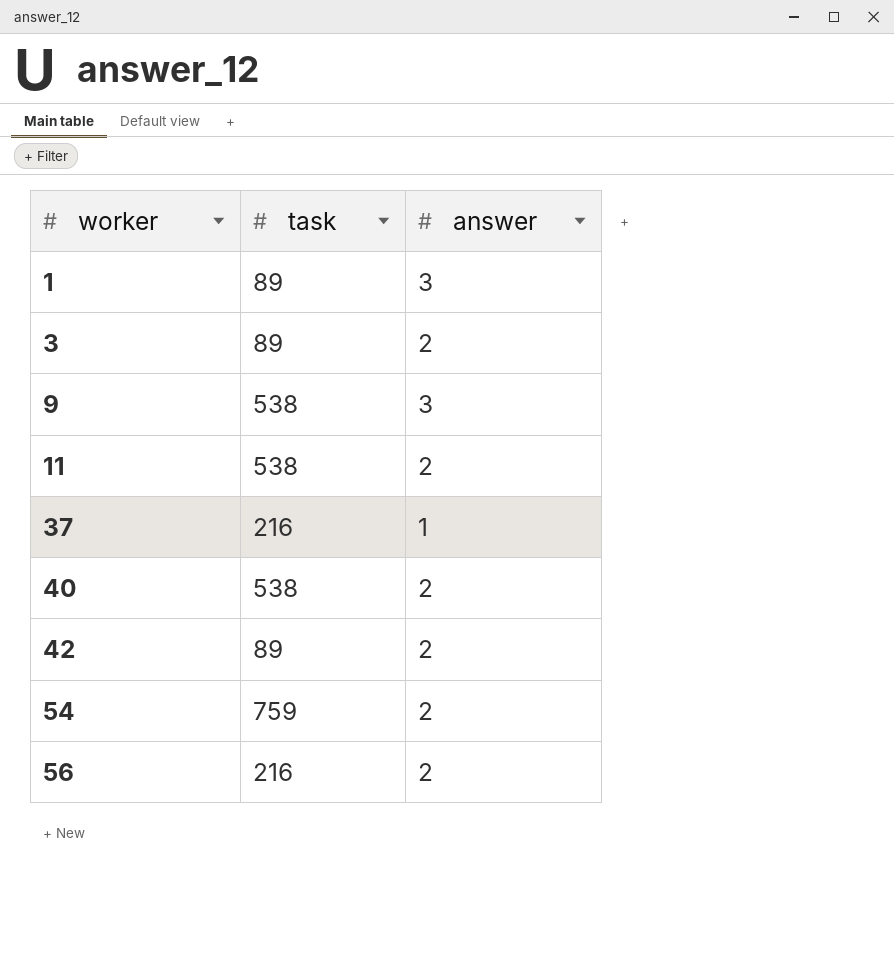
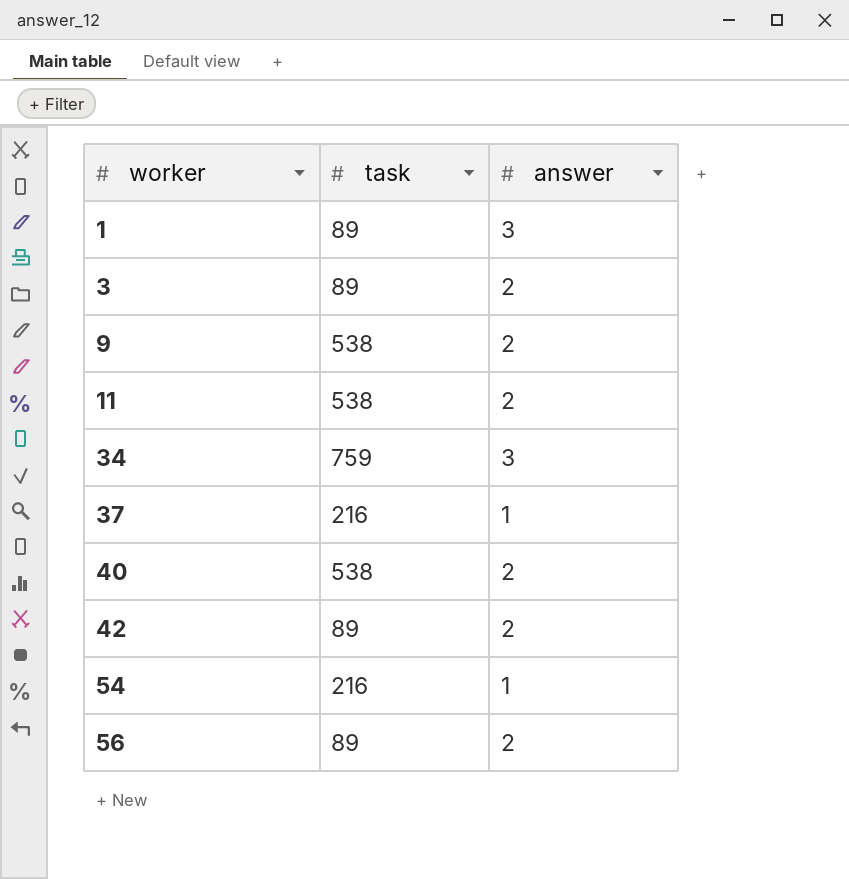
9 | answer: 3 -> 2
row 34: none -> 759 | 3
54 | task: 759 -> 216
54 | answer: 2 -> 1
56 | task: 216 -> 89

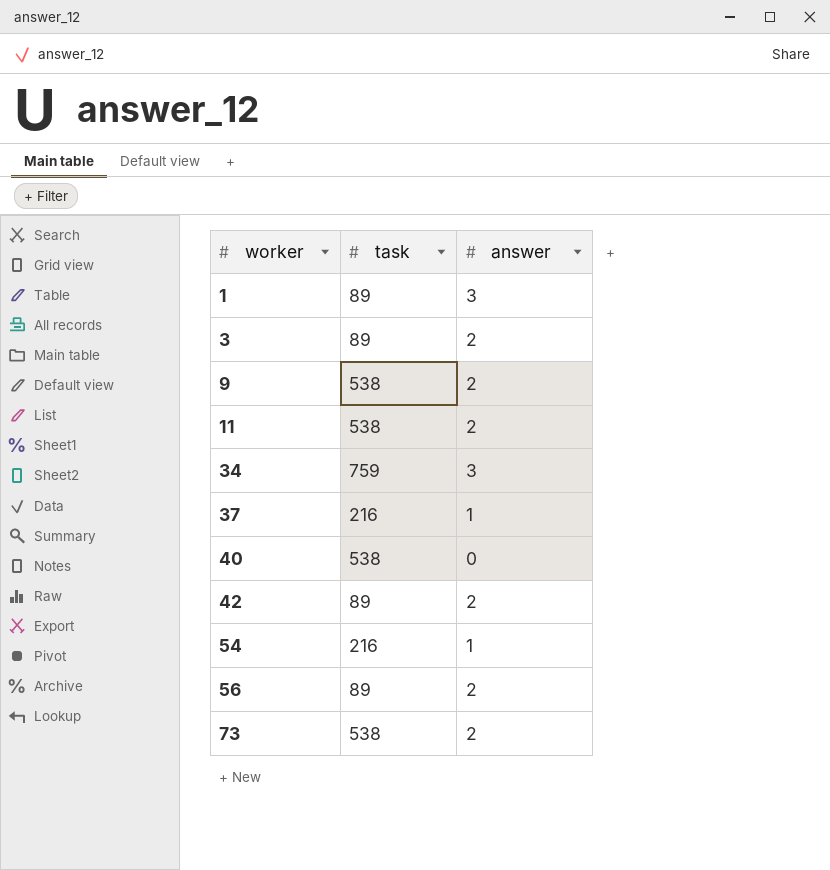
40 | answer: 2 -> 0
row 73: none -> 538 | 2

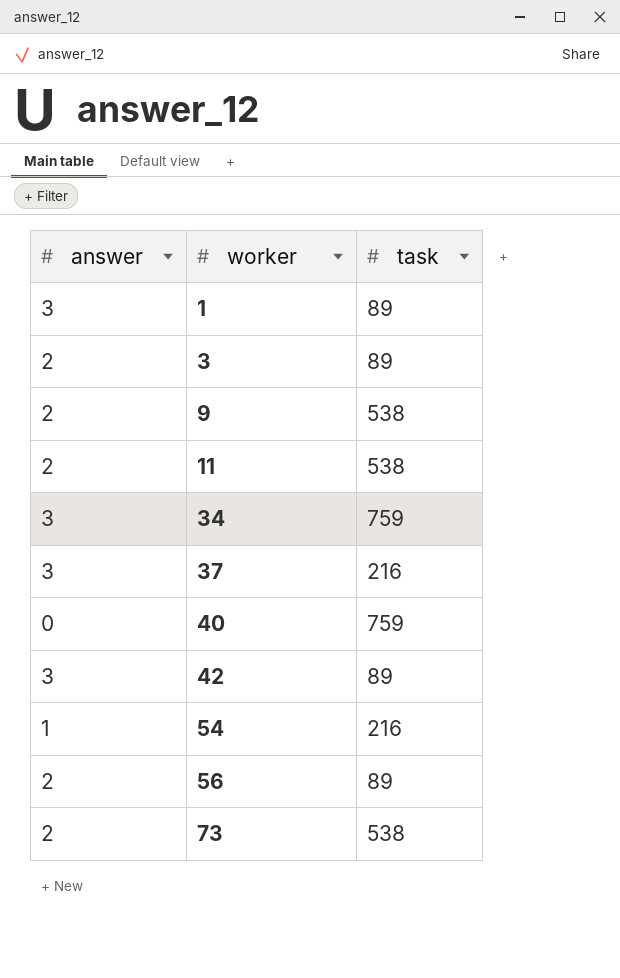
column answer | position: 3 -> 1
37 | answer: 1 -> 3
40 | task: 538 -> 759
42 | answer: 2 -> 3

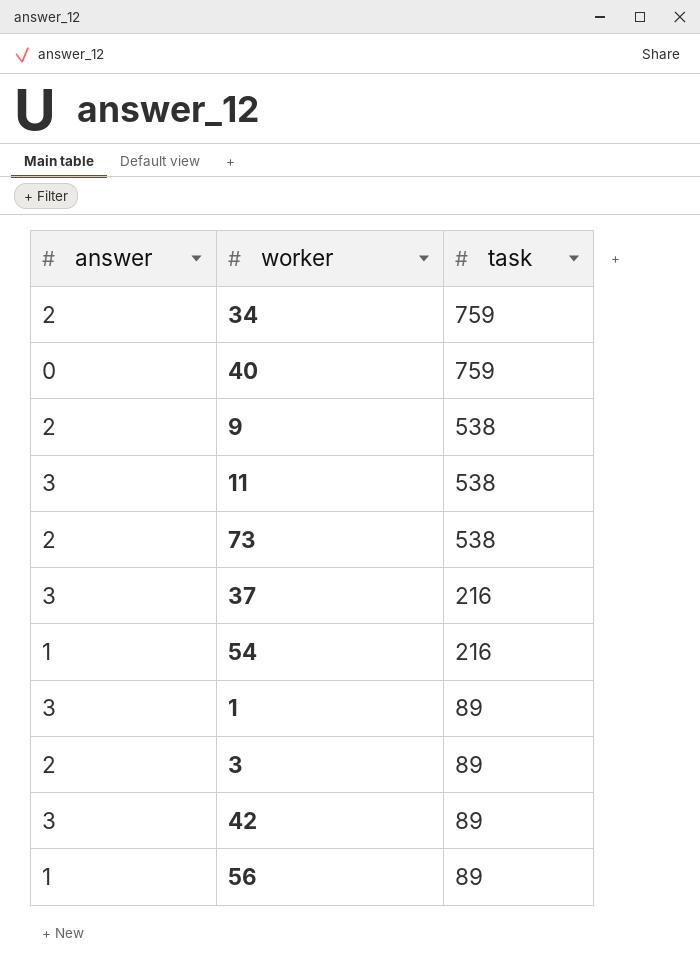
row order: worker ascending -> task descending
34 | answer: 3 -> 2
11 | answer: 2 -> 3
56 | answer: 2 -> 1

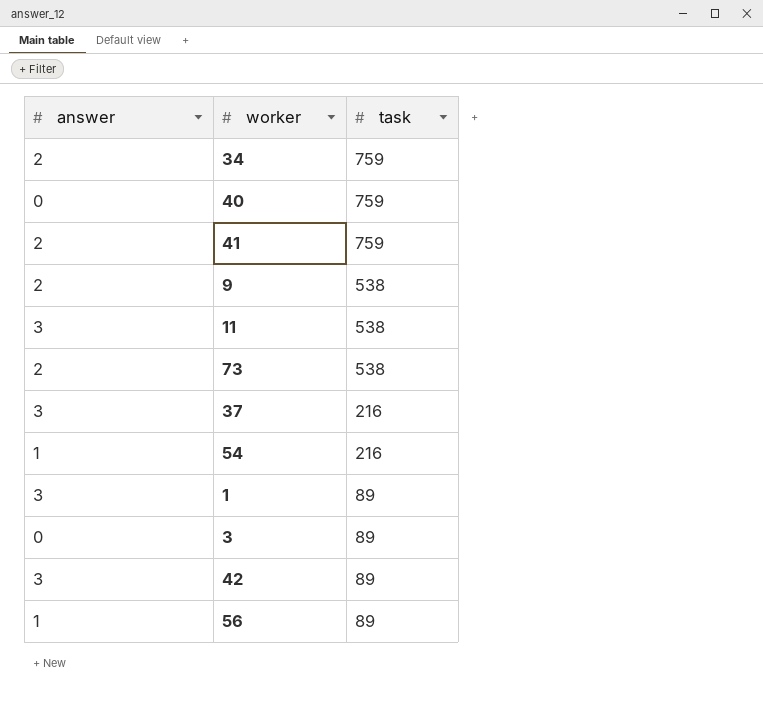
row 41: none -> 2 | 759
3 | answer: 2 -> 0

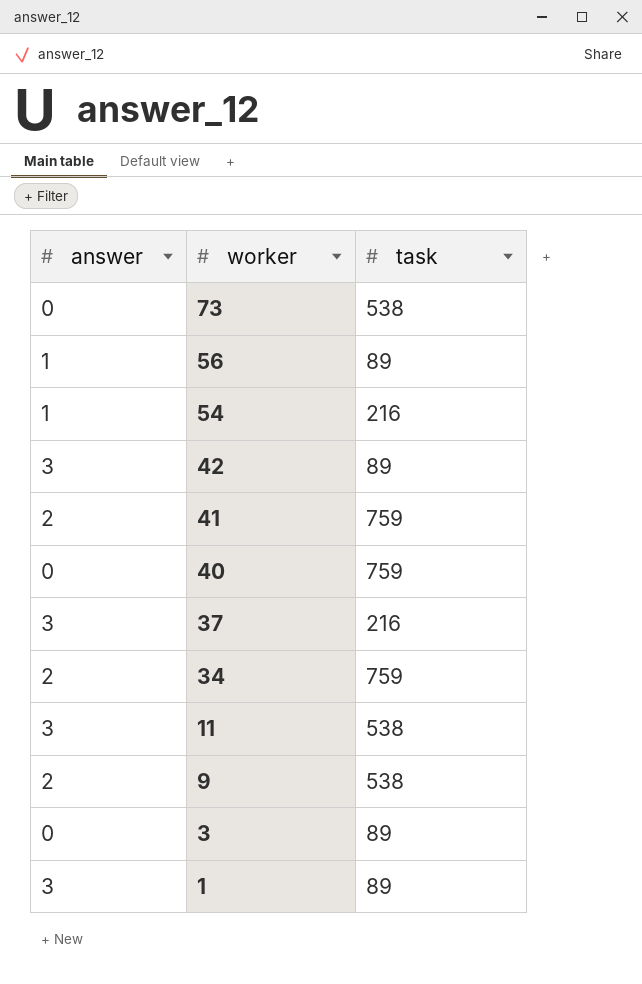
row order: task descending -> worker descending
73 | answer: 2 -> 0

